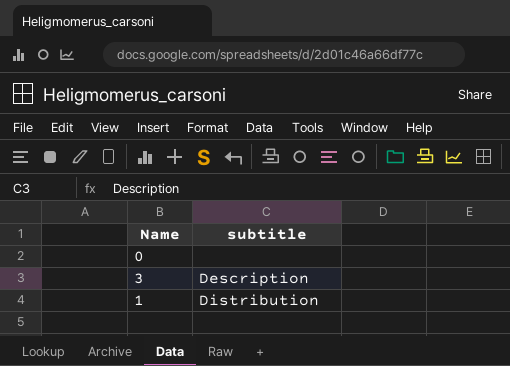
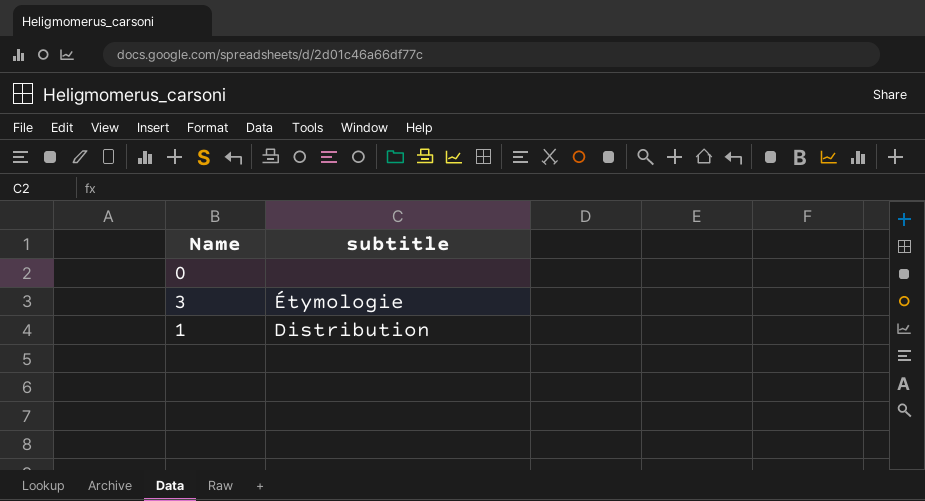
3 | subtitle: Description -> Étymologie

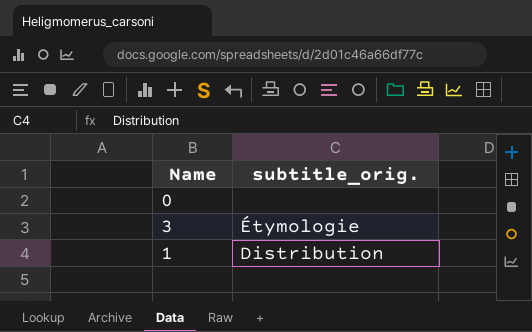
column name: subtitle -> subtitle_orig.

